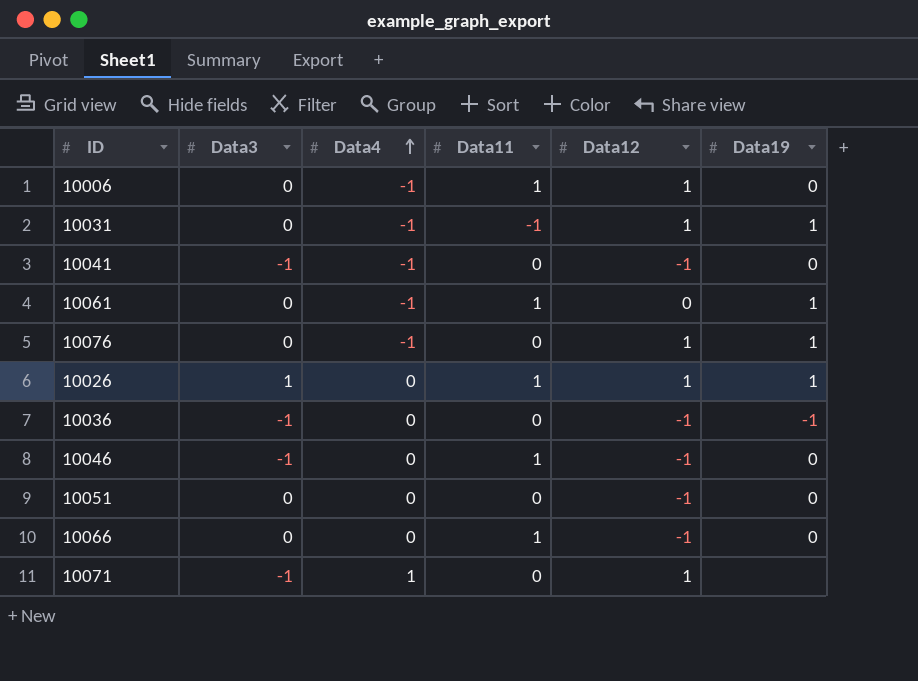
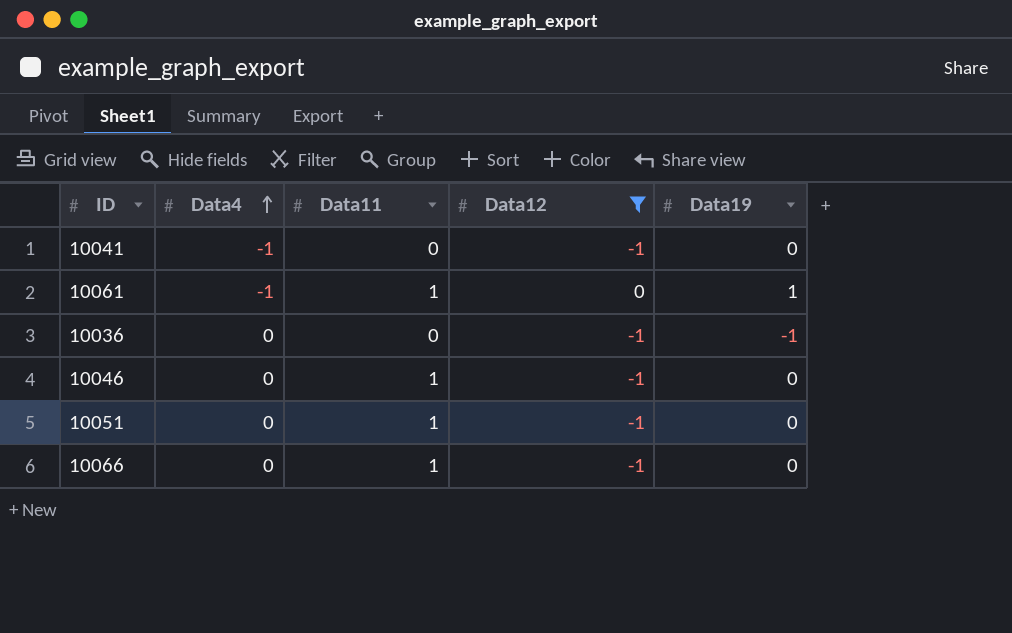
filter: none -> Data12 != 1
column Data3 | position: 2 -> none
10051 | Data11: 0 -> 1

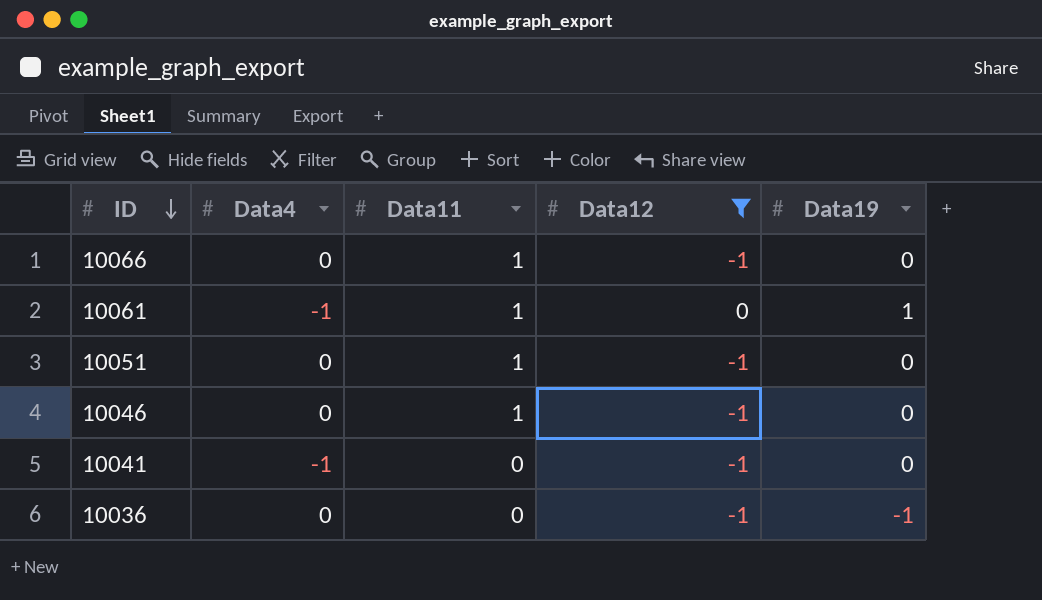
row order: Data4 ascending -> ID descending

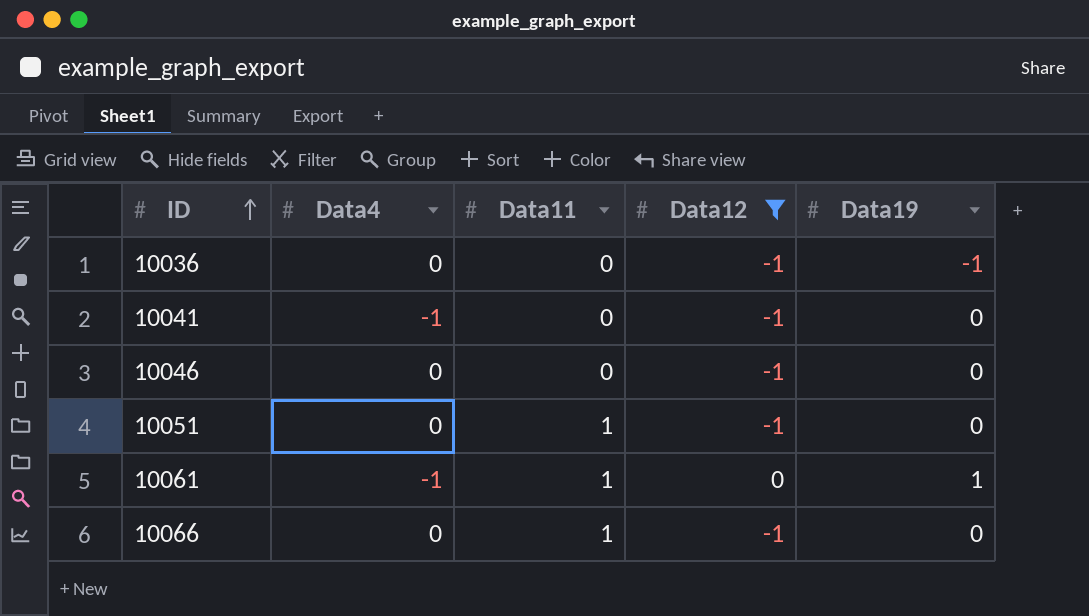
row order: ID descending -> ID ascending
10046 | Data11: 1 -> 0

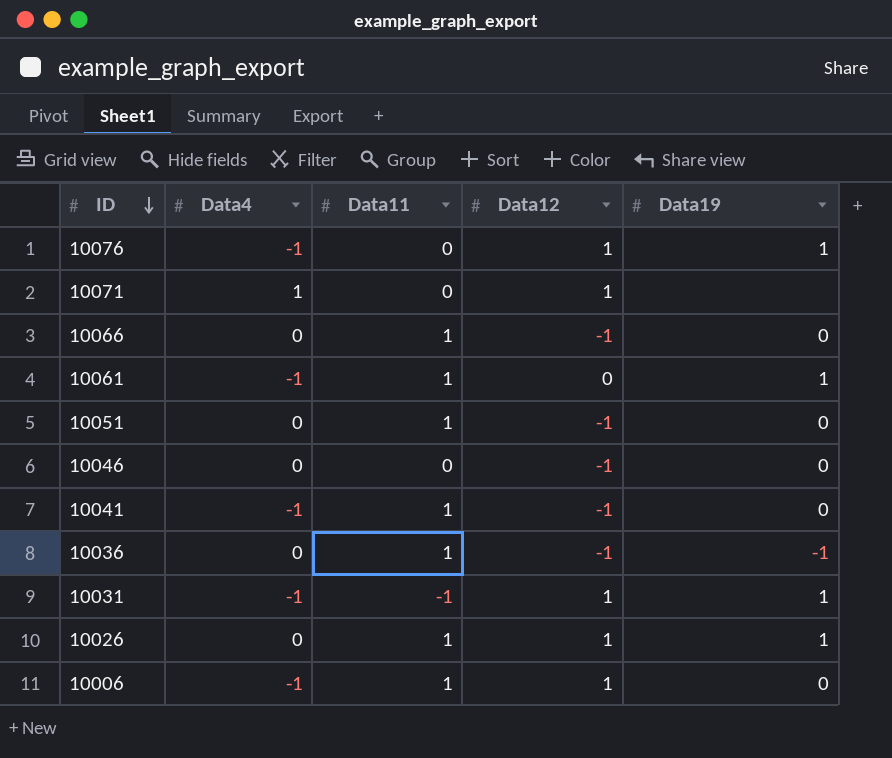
filter: Data12 != 1 -> none
row order: ID ascending -> ID descending
10041 | Data11: 0 -> 1
10036 | Data11: 0 -> 1

